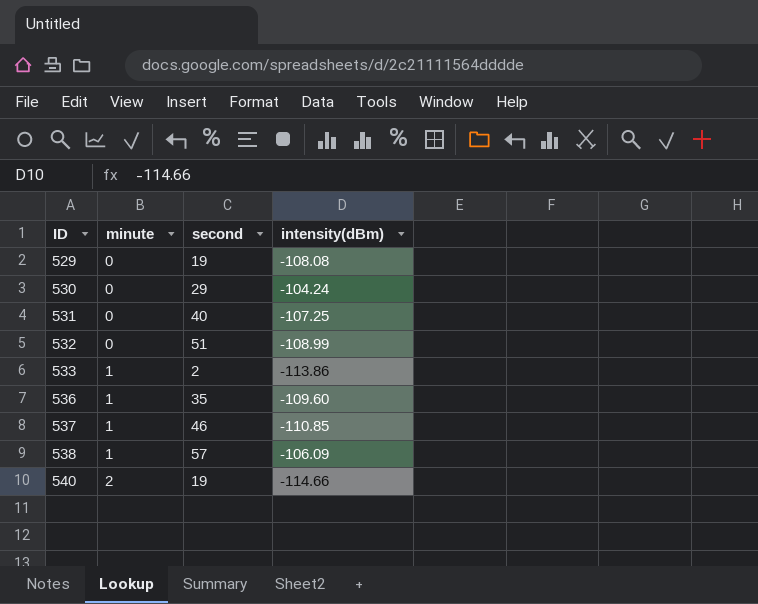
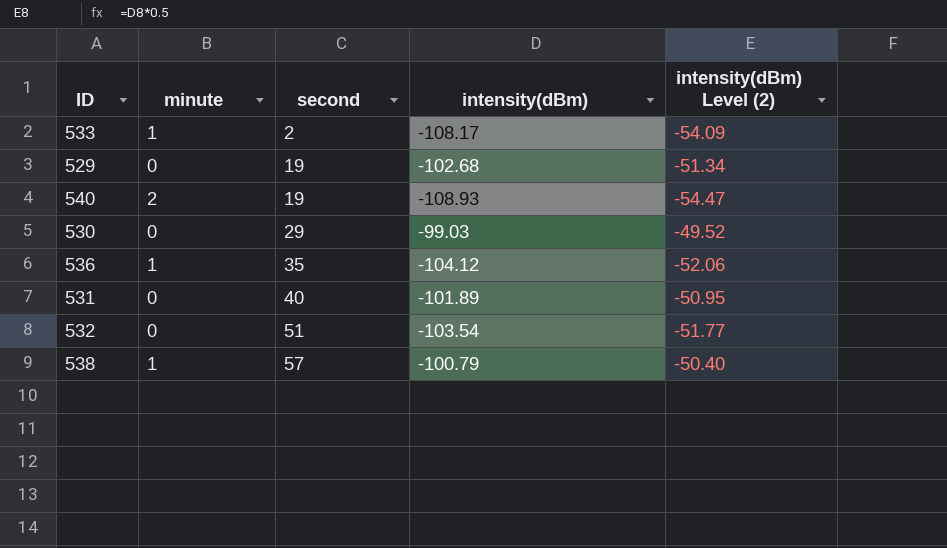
row order: ID ascending -> second ascending
column intensity(dBm) Level (2) | formula: none -> [intensity(dBm)] * 0.5
row 537: 1 | 46 | -110.85 -> none
533 | intensity(dBm): -113.86 -> -108.17
529 | intensity(dBm): -108.08 -> -102.68
540 | intensity(dBm): -114.66 -> -108.93
530 | intensity(dBm): -104.24 -> -99.03
536 | intensity(dBm): -109.60 -> -104.12
531 | intensity(dBm): -107.25 -> -101.89
532 | intensity(dBm): -108.99 -> -103.54
538 | intensity(dBm): -106.09 -> -100.79

